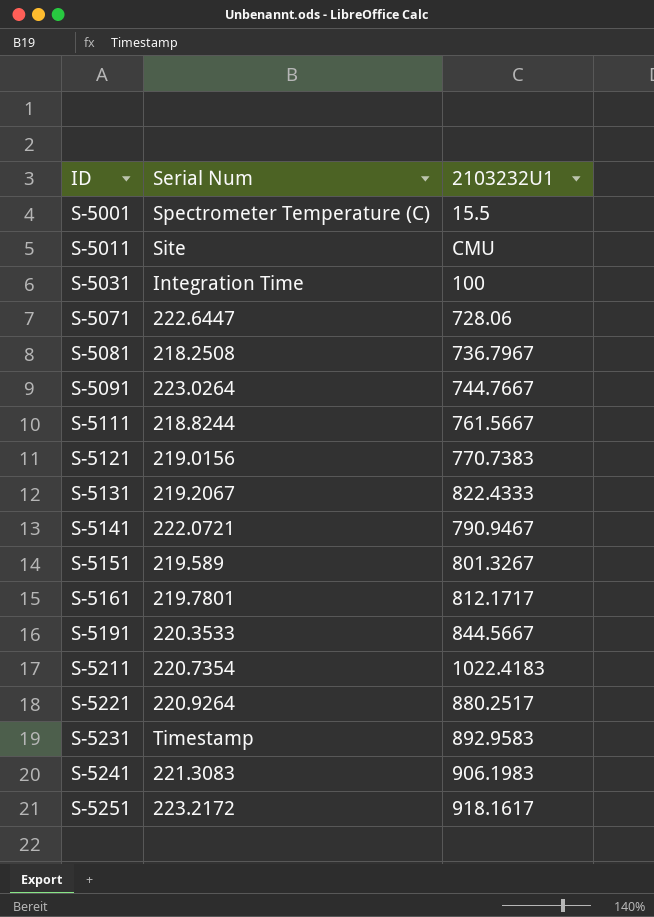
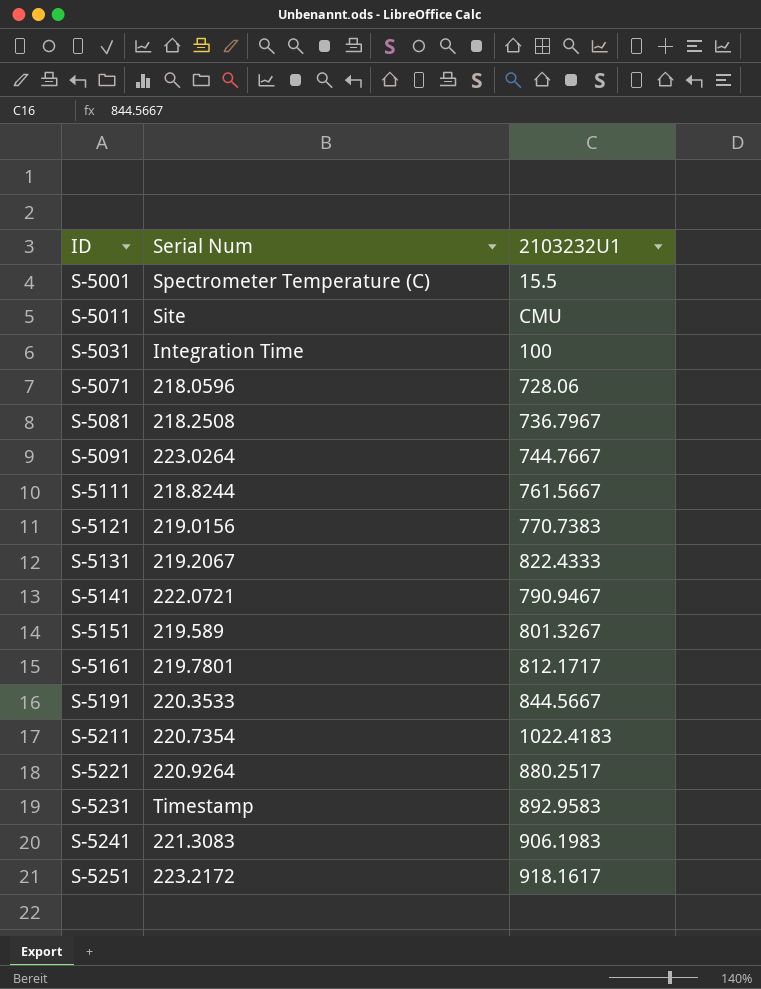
S-5071 | Serial Num: 222.6447 -> 218.0596

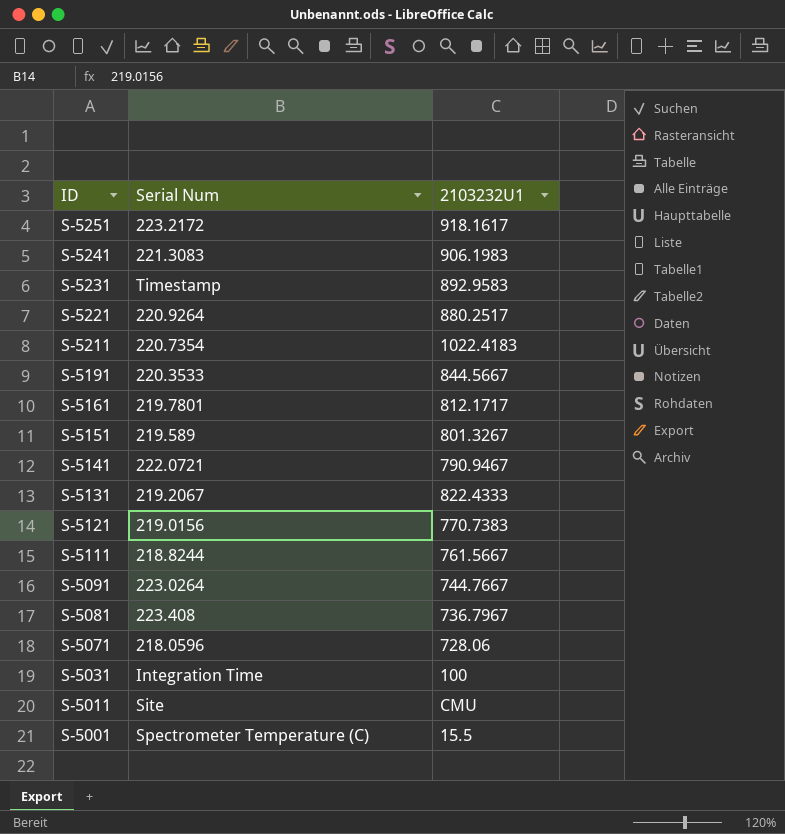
row order: ID ascending -> ID descending
S-5081 | Serial Num: 218.2508 -> 223.408

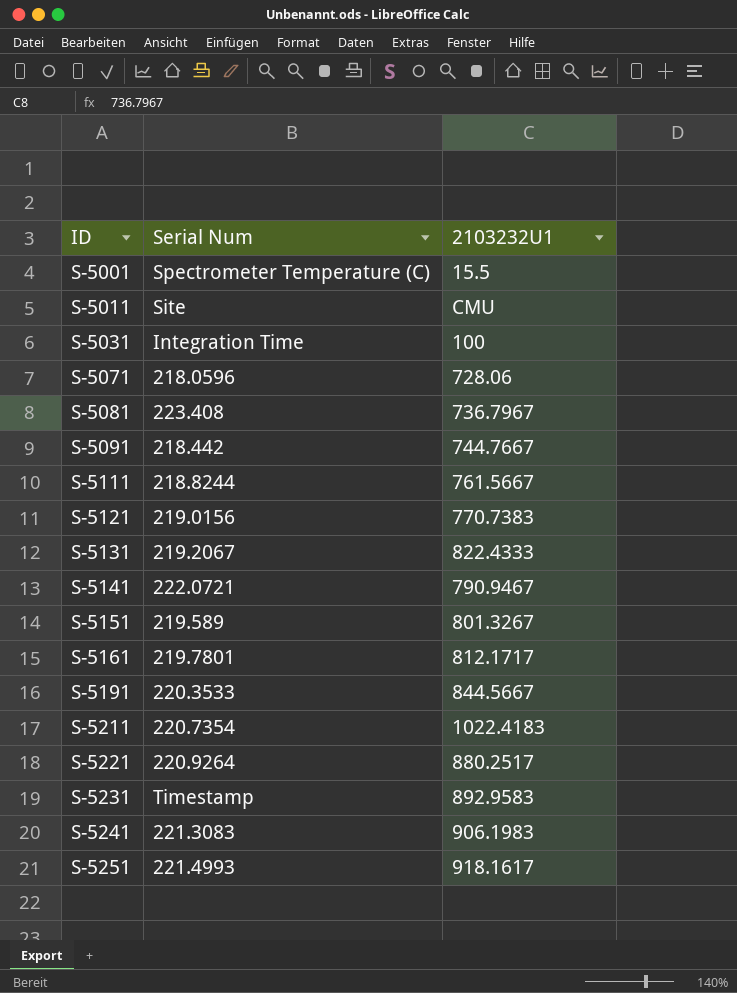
row order: ID descending -> ID ascending
S-5091 | Serial Num: 223.0264 -> 218.442
S-5251 | Serial Num: 223.2172 -> 221.4993

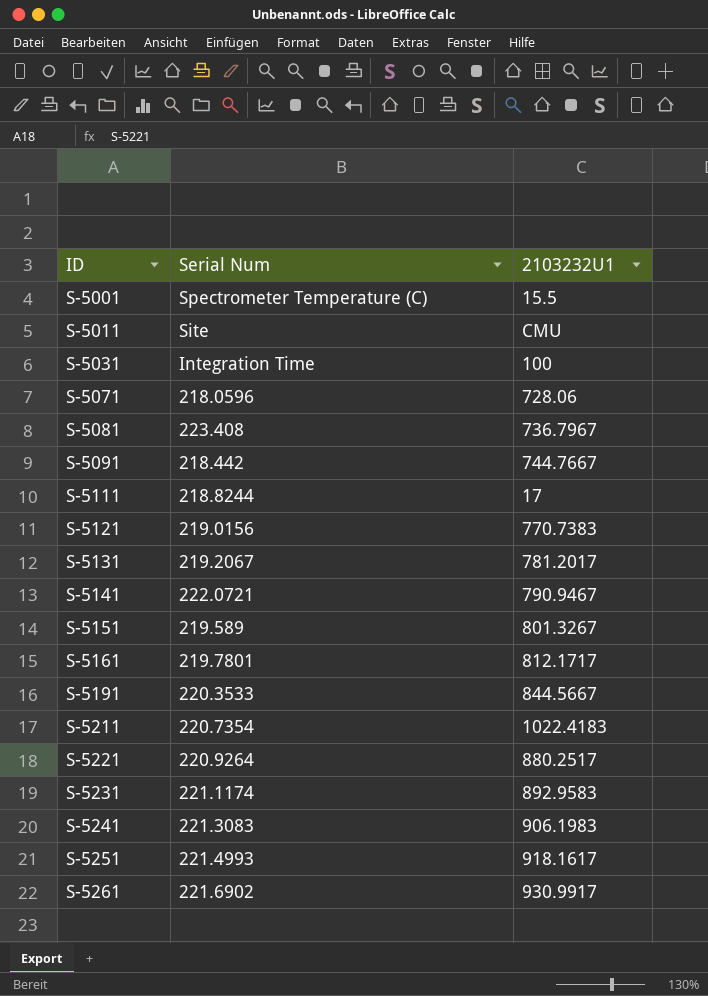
S-5111 | 2103232U1: 761.5667 -> 17
S-5131 | 2103232U1: 822.4333 -> 781.2017
S-5231 | Serial Num: Timestamp -> 221.1174
row S-5261: none -> 221.6902 | 930.9917

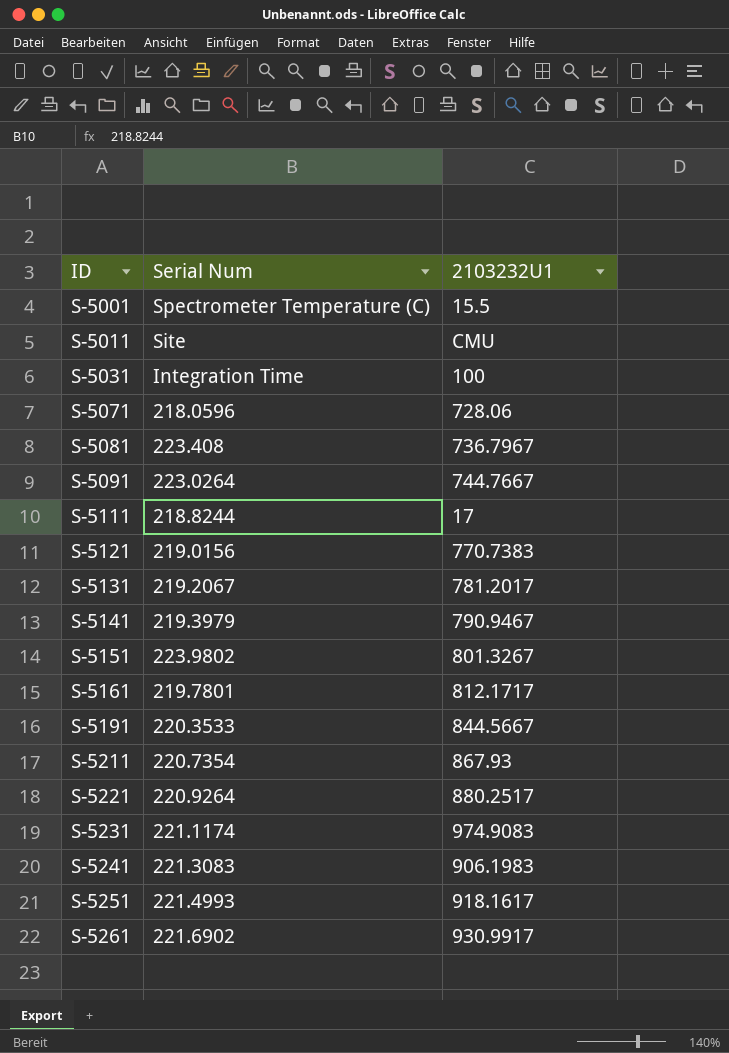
S-5091 | Serial Num: 218.442 -> 223.0264
S-5141 | Serial Num: 222.0721 -> 219.3979
S-5151 | Serial Num: 219.589 -> 223.9802
S-5211 | 2103232U1: 1022.4183 -> 867.93
S-5231 | 2103232U1: 892.9583 -> 974.9083

